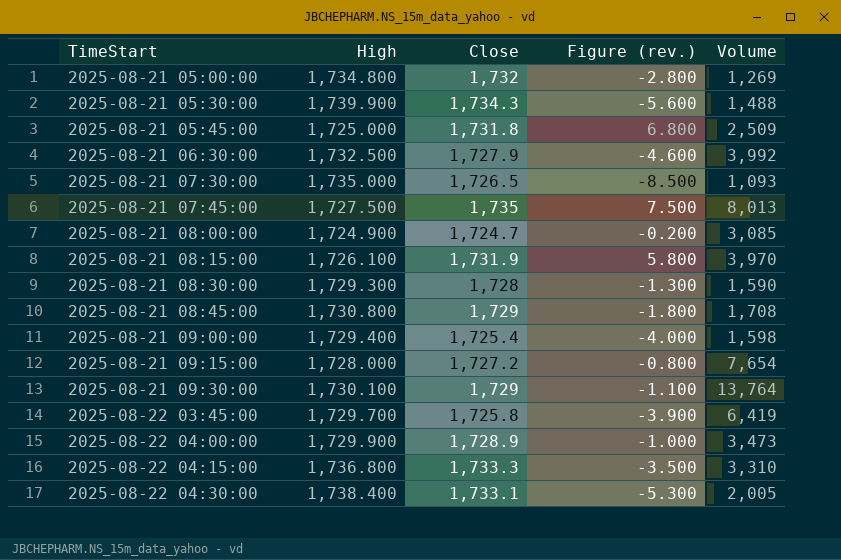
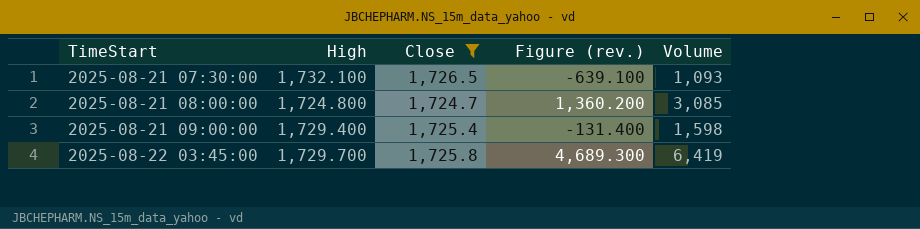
filter: none -> Close <= 1,726.5
column Figure (rev.) | formula: [Close] - [High] -> [Volume] - [High]
2025-08-21 07:30:00 | High: 1,735.000 -> 1,732.100
2025-08-21 08:00:00 | High: 1,724.900 -> 1,724.800

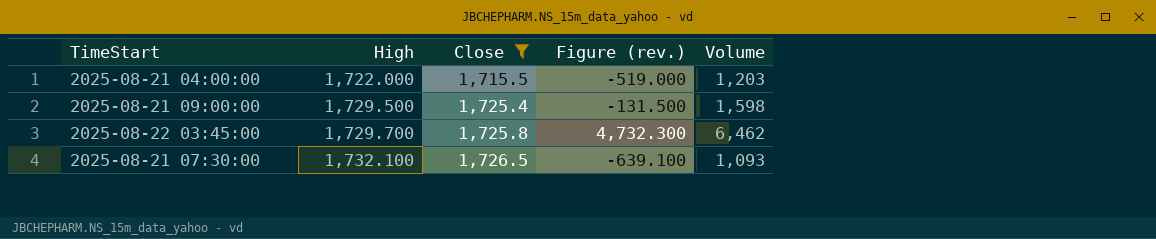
row order: TimeStart ascending -> High ascending
row 2025-08-21 08:00:00: 1,724.800 | 1,724.7 | 1,360.200 | 3,085 -> none
row 2025-08-21 04:00:00: none -> 1,722.000 | 1,715.5 | -519.000 | 1,203
2025-08-21 09:00:00 | High: 1,729.400 -> 1,729.500
2025-08-21 09:00:00 | Figure (rev.): -131.400 -> -131.500
2025-08-22 03:45:00 | Figure (rev.): 4,689.300 -> 4,732.300
2025-08-22 03:45:00 | Volume: 6,419 -> 6,462

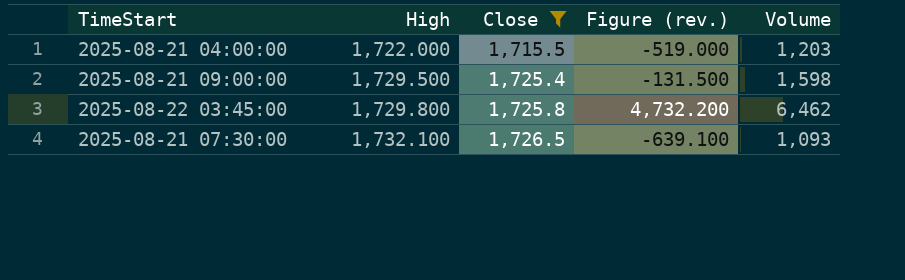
2025-08-22 03:45:00 | High: 1,729.700 -> 1,729.800
2025-08-22 03:45:00 | Figure (rev.): 4,732.300 -> 4,732.200

